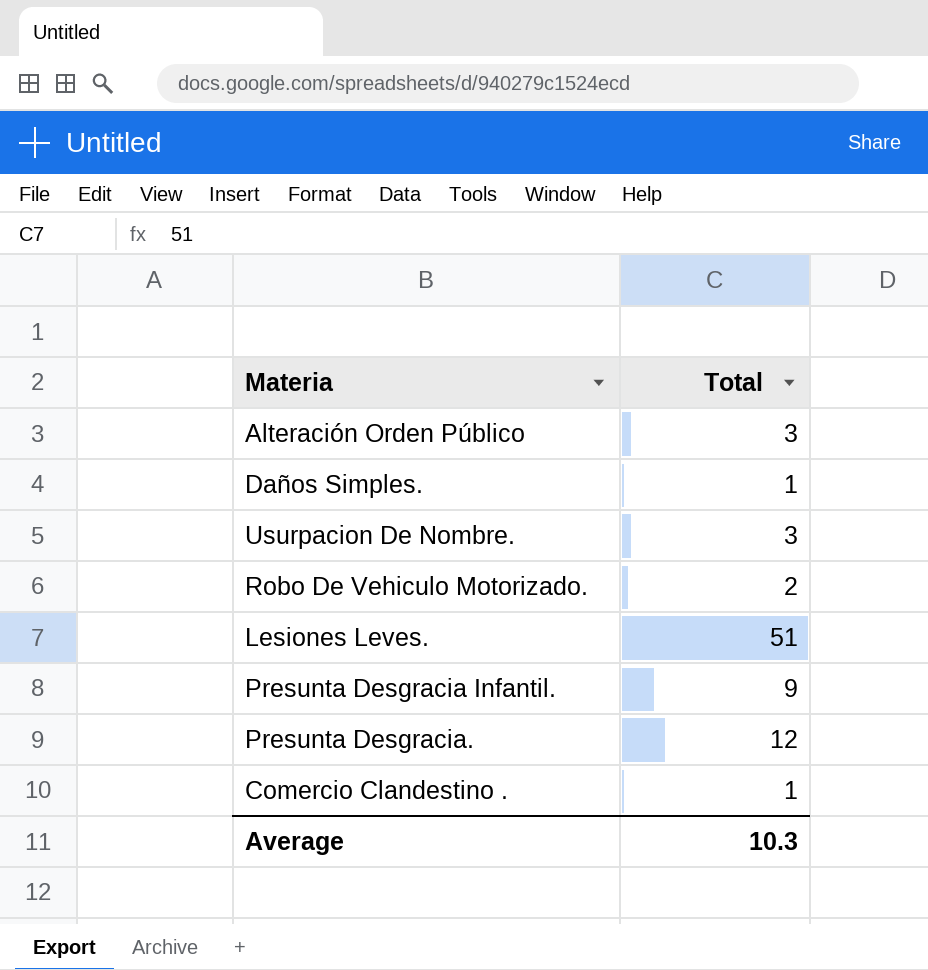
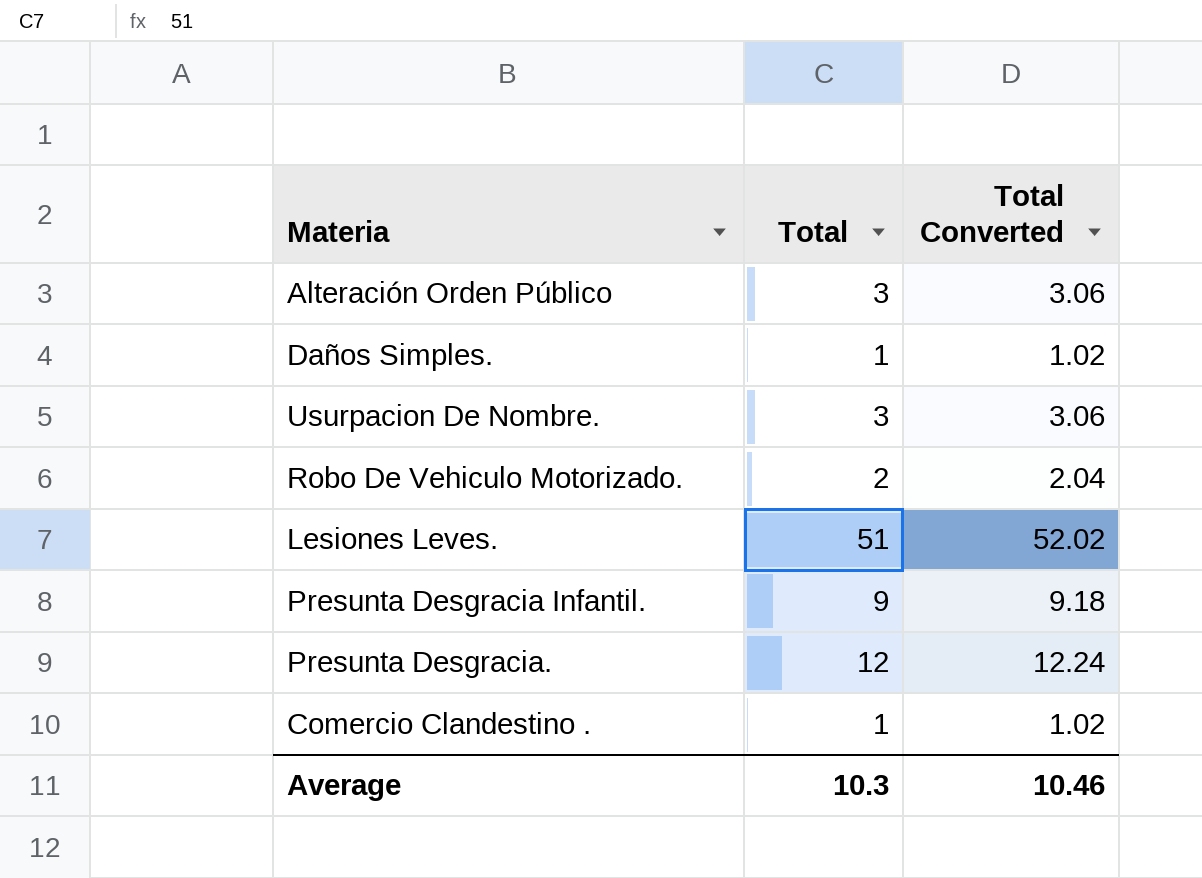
column Total Converted | formula: none -> [Total] * 1.02

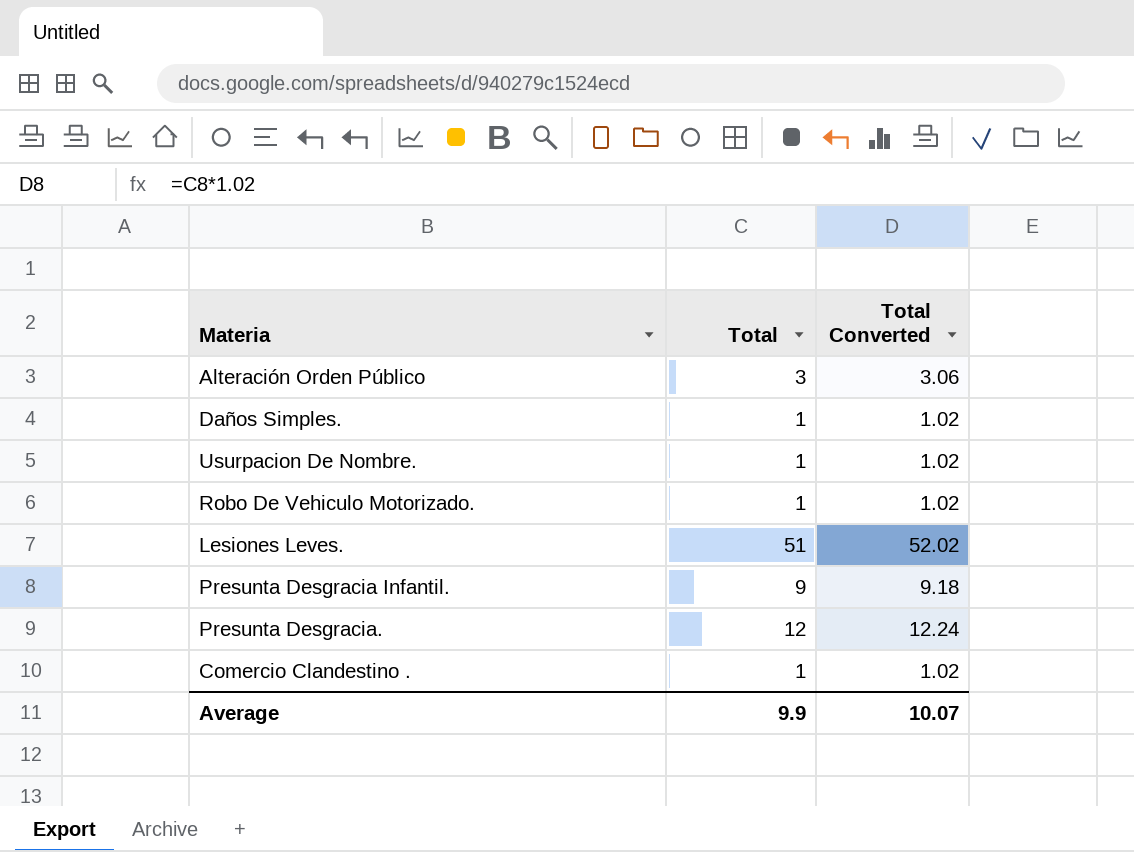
Usurpacion De Nombre. | Total: 3 -> 1
Usurpacion De Nombre. | Total Converted: 3.06 -> 1.02
Robo De Vehiculo Motorizado. | Total: 2 -> 1
Robo De Vehiculo Motorizado. | Total Converted: 2.04 -> 1.02
Average | Total: 10.3 -> 9.9
Average | Total Converted: 10.46 -> 10.07

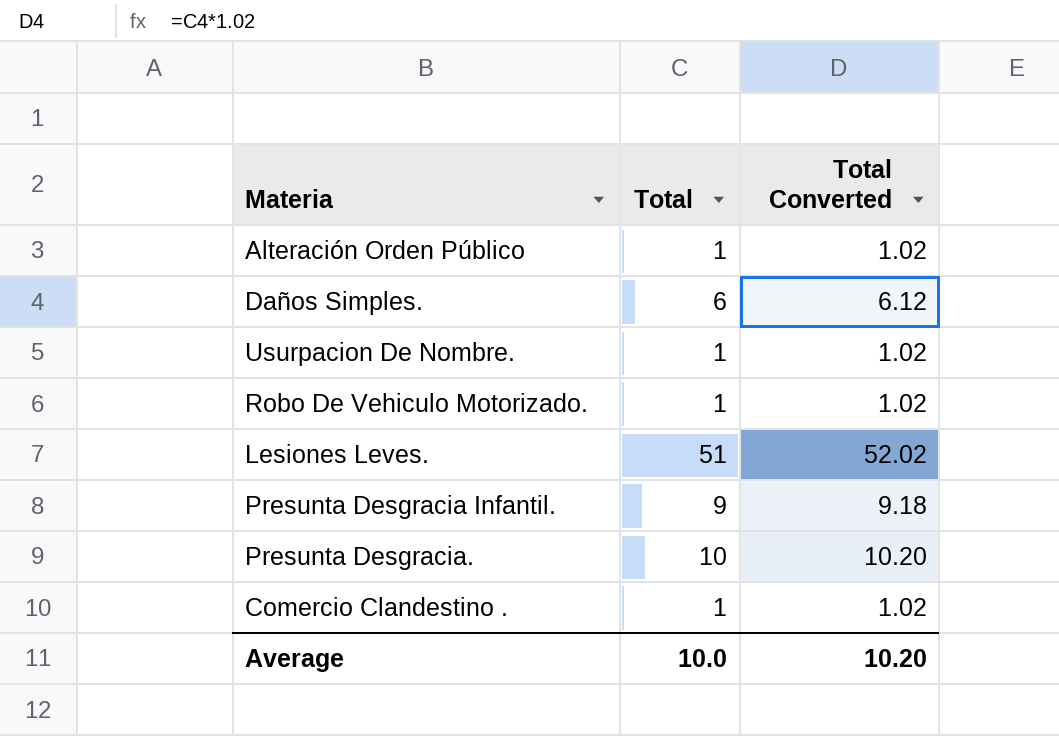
Alteración Orden Público | Total: 3 -> 1
Alteración Orden Público | Total Converted: 3.06 -> 1.02
Daños Simples. | Total: 1 -> 6
Daños Simples. | Total Converted: 1.02 -> 6.12
Presunta Desgracia. | Total: 12 -> 10
Presunta Desgracia. | Total Converted: 12.24 -> 10.20
Average | Total: 9.9 -> 10.0
Average | Total Converted: 10.07 -> 10.20

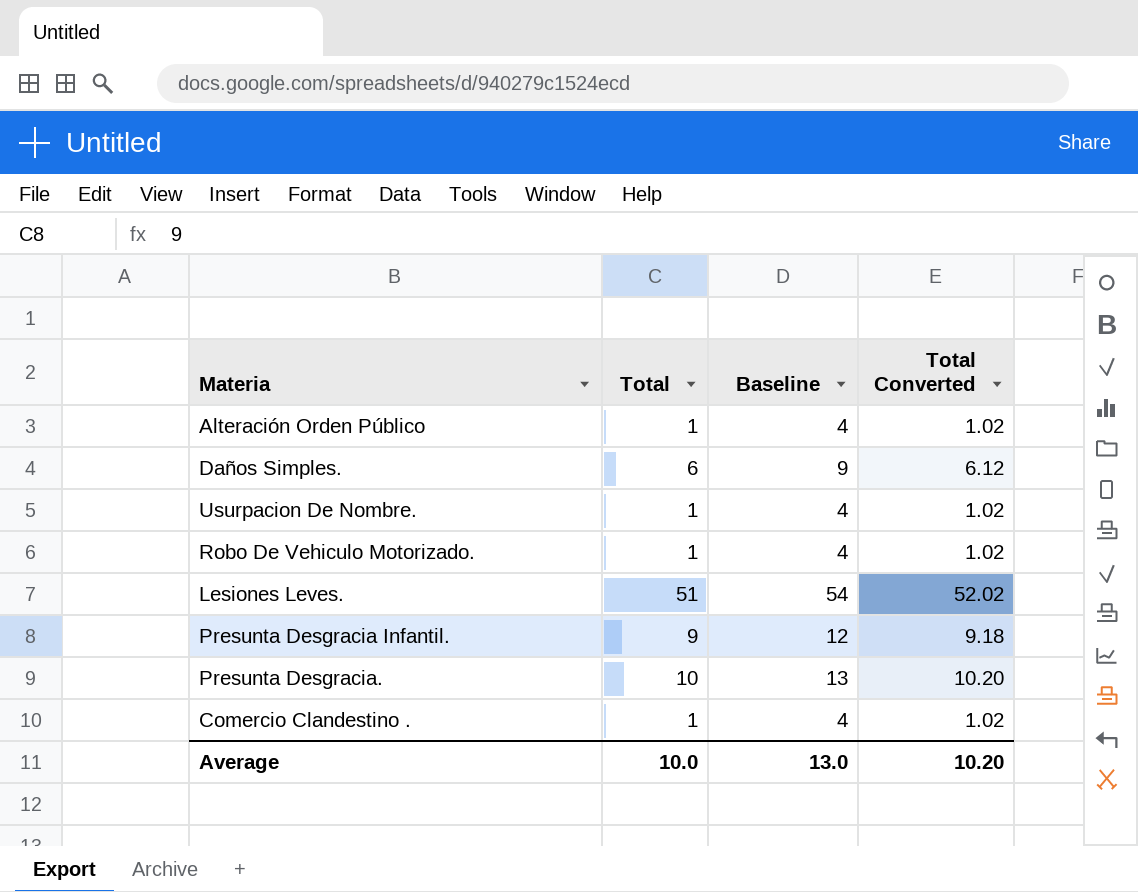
column Baseline | formula: none -> [Total] + 3

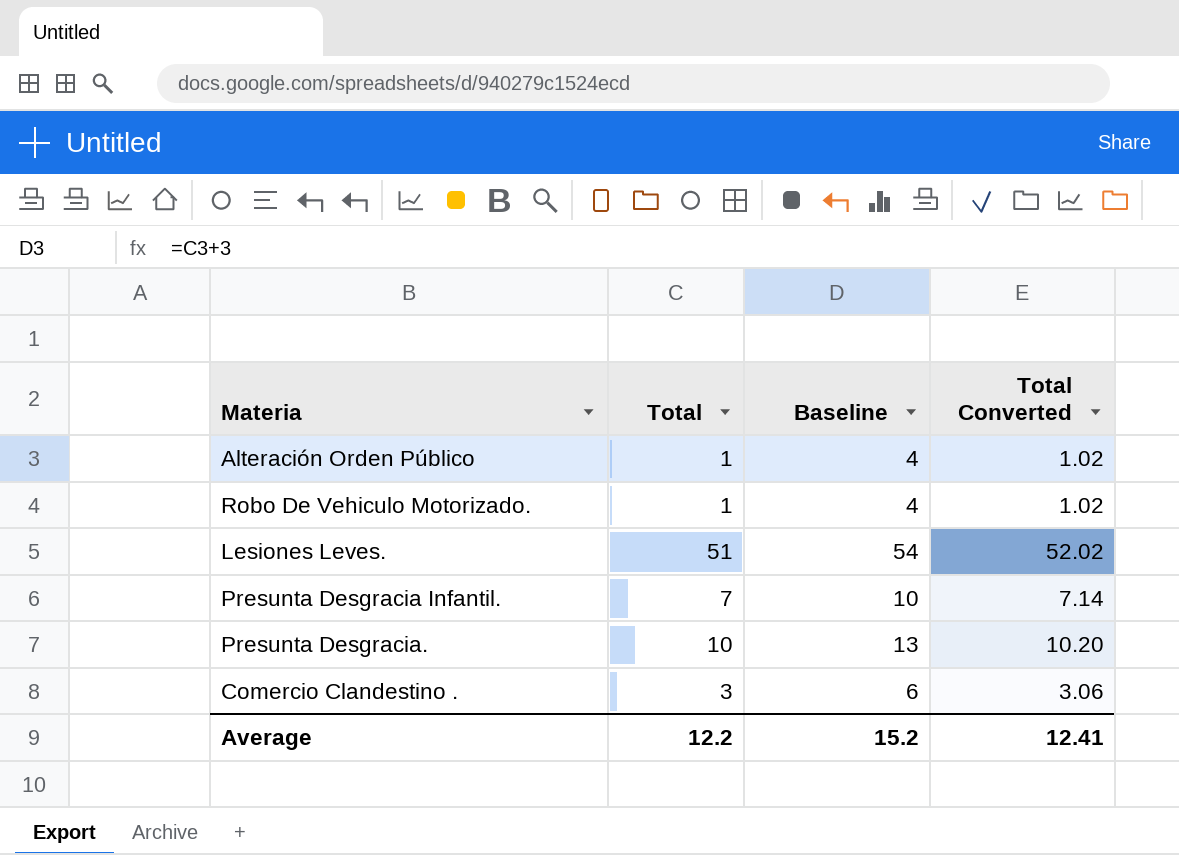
row Daños Simples.: 6 | 9 | 6.12 -> none
row Usurpacion De Nombre.: 1 | 4 | 1.02 -> none
Presunta Desgracia Infantil. | Total: 9 -> 7
Presunta Desgracia Infantil. | Baseline: 12 -> 10
Presunta Desgracia Infantil. | Total Converted: 9.18 -> 7.14
Comercio Clandestino . | Total: 1 -> 3
Comercio Clandestino . | Baseline: 4 -> 6
Comercio Clandestino . | Total Converted: 1.02 -> 3.06
Average | Total: 10.0 -> 12.2
Average | Baseline: 13.0 -> 15.2
Average | Total Converted: 10.20 -> 12.41

